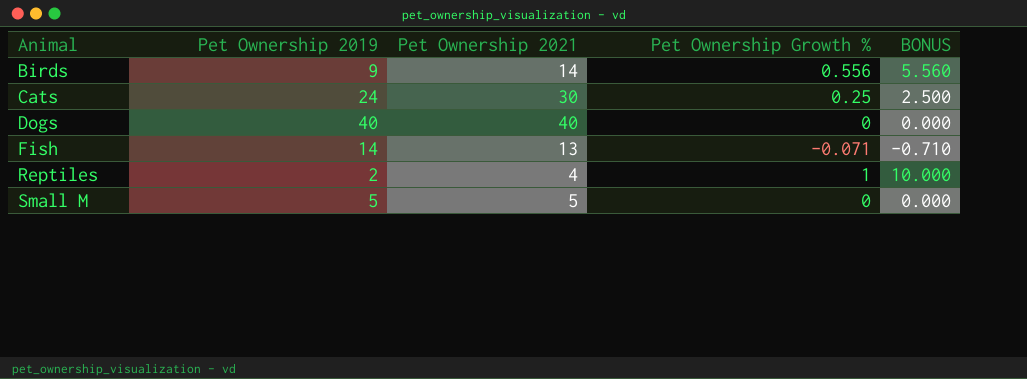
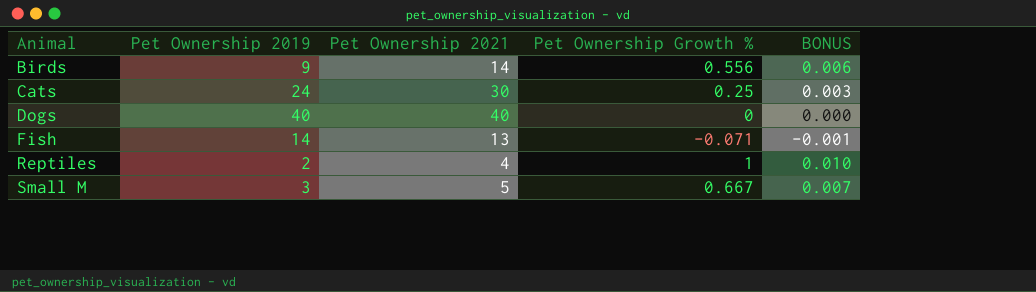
column BONUS | formula: [Pet Ownership Growth %] * 10 -> [Pet Ownership Growth %] * 0.01
Small M | Pet Ownership 2019: 5 -> 3
Small M | Pet Ownership Growth %: 0 -> 0.667

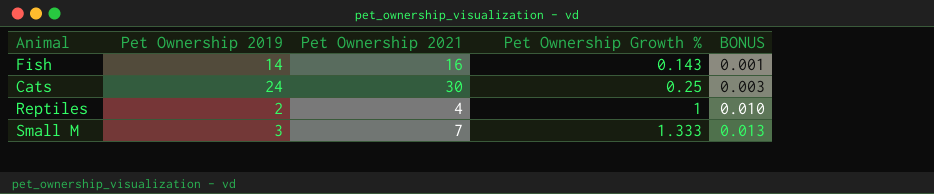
row order: Animal ascending -> Pet Ownership Growth % ascending
row Birds: 9 | 14 | 0.556 | 0.006 -> none
row Dogs: 40 | 40 | 0 | 0.000 -> none
Fish | Pet Ownership 2021: 13 -> 16
Fish | Pet Ownership Growth %: -0.071 -> 0.143
Fish | BONUS: -0.001 -> 0.001
Small M | Pet Ownership 2021: 5 -> 7
Small M | Pet Ownership Growth %: 0.667 -> 1.333
Small M | BONUS: 0.007 -> 0.013

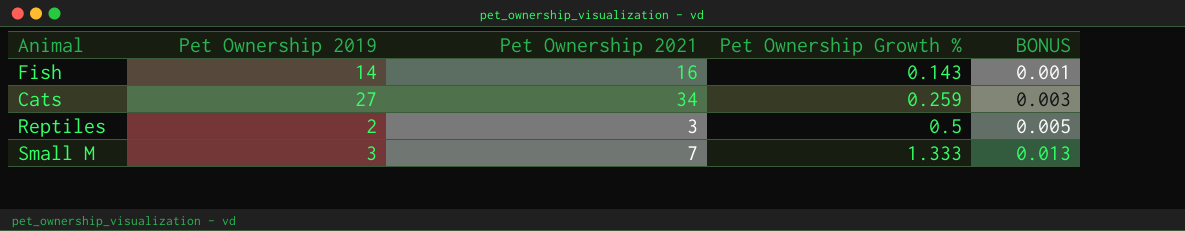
Cats | Pet Ownership 2019: 24 -> 27
Cats | Pet Ownership 2021: 30 -> 34
Cats | Pet Ownership Growth %: 0.25 -> 0.259
Reptiles | Pet Ownership 2021: 4 -> 3
Reptiles | Pet Ownership Growth %: 1 -> 0.5
Reptiles | BONUS: 0.010 -> 0.005

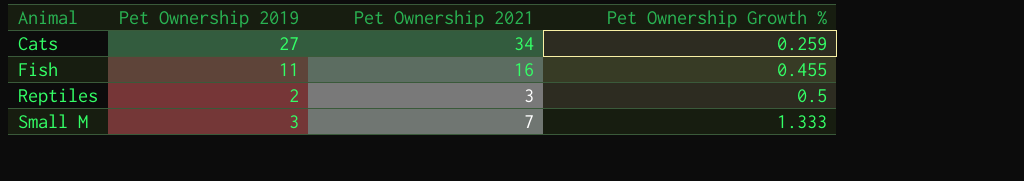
row order: Pet Ownership Growth % ascending -> Animal ascending
column BONUS | formula: [Pet Ownership Growth %] * 0.01 -> none
Fish | Pet Ownership 2019: 14 -> 11
Fish | Pet Ownership Growth %: 0.143 -> 0.455

